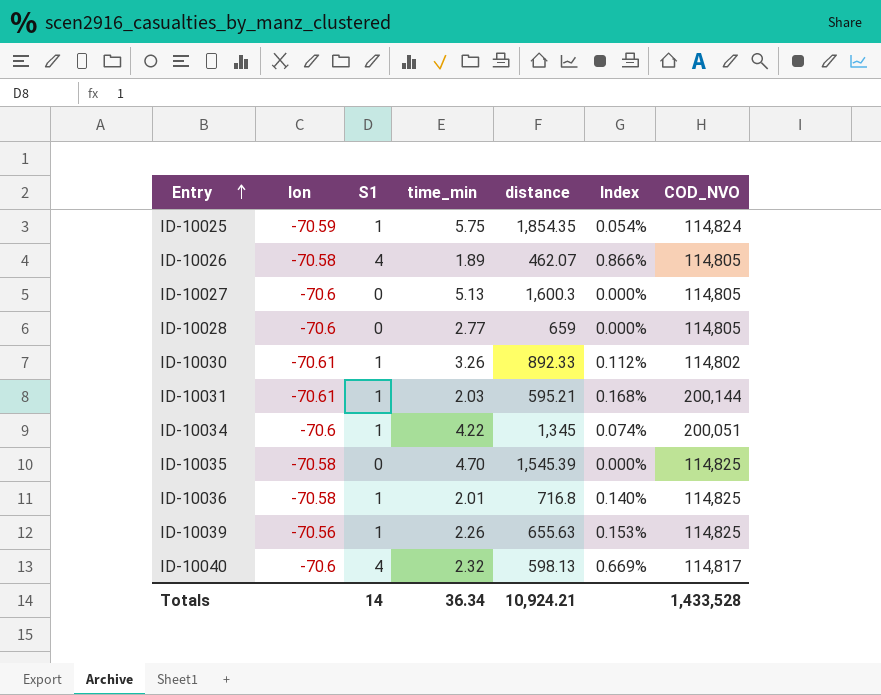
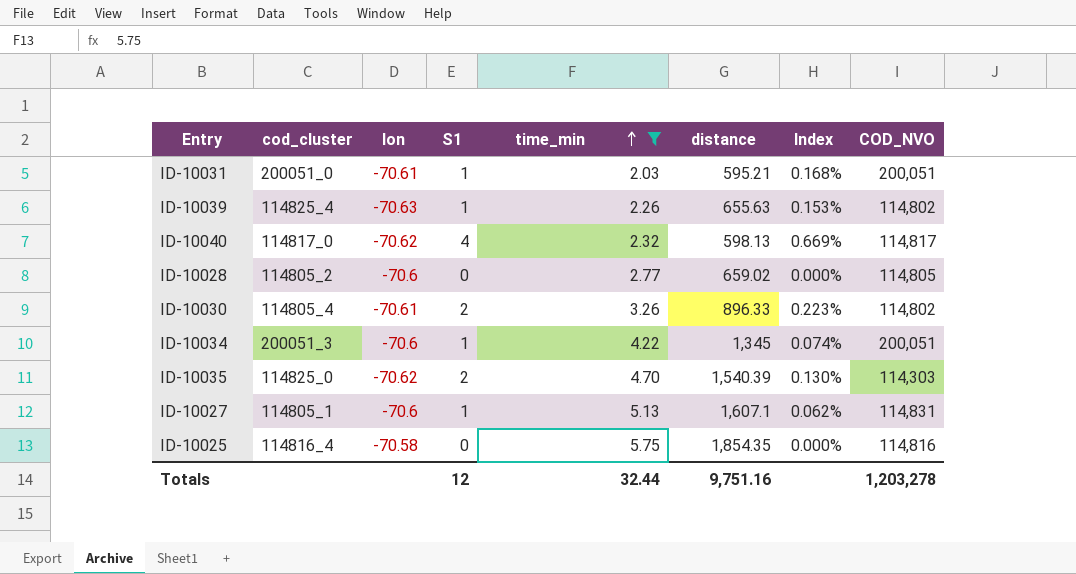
filter: none -> time_min >= 2.03
row order: Entry ascending -> time_min ascending
column cod_cluster | position: none -> 2
ID-10031 | COD_NVO: 200,144 -> 200,051
ID-10039 | lon: -70.56 -> -70.63
ID-10039 | COD_NVO: 114,825 -> 114,802
ID-10040 | lon: -70.6 -> -70.62
ID-10028 | distance: 659 -> 659.02
ID-10030 | S1: 1 -> 2
ID-10030 | distance: 892.33 -> 896.33
ID-10030 | Index: 0.112% -> 0.223%
ID-10035 | lon: -70.58 -> -70.62
ID-10035 | S1: 0 -> 2
ID-10035 | distance: 1,545.39 -> 1,540.39
ID-10035 | Index: 0.000% -> 0.130%
ID-10035 | COD_NVO: 114,825 -> 114,303
ID-10027 | S1: 0 -> 1
ID-10027 | distance: 1,600.3 -> 1,607.1
ID-10027 | Index: 0.000% -> 0.062%
ID-10027 | COD_NVO: 114,805 -> 114,831
ID-10025 | lon: -70.59 -> -70.58
ID-10025 | S1: 1 -> 0
ID-10025 | Index: 0.054% -> 0.000%
ID-10025 | COD_NVO: 114,824 -> 114,816
Totals | S1: 14 -> 12
Totals | time_min: 36.34 -> 32.44
Totals | distance: 10,924.21 -> 9,751.16
Totals | COD_NVO: 1,433,528 -> 1,203,278

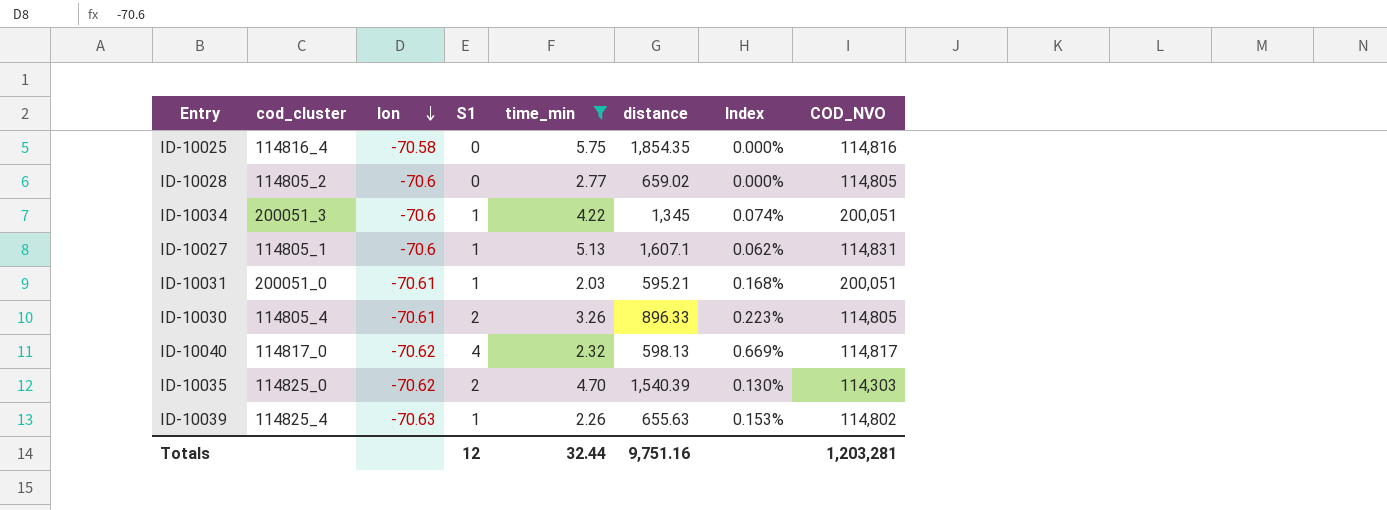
row order: time_min ascending -> lon descending
ID-10030 | COD_NVO: 114,802 -> 114,805
Totals | COD_NVO: 1,203,278 -> 1,203,281

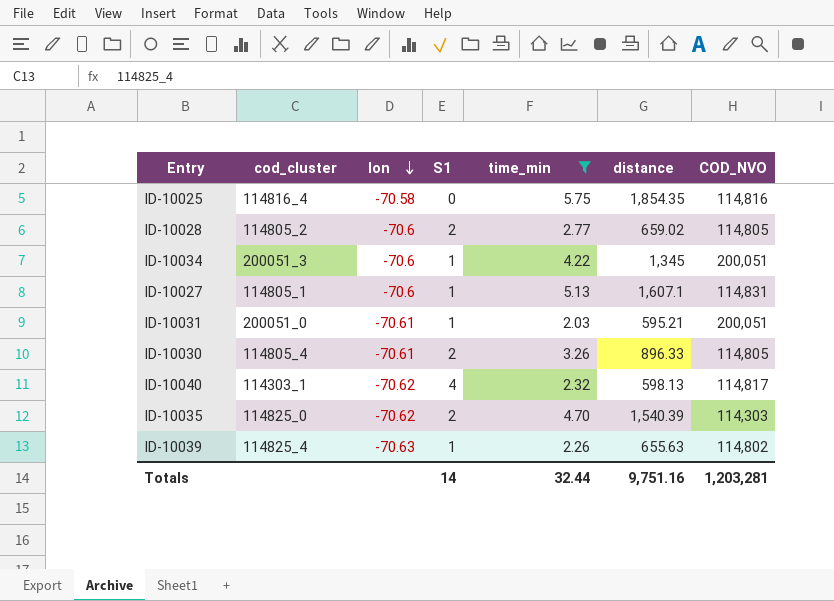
column Index | formula: [S1] / [distance] -> none
ID-10028 | S1: 0 -> 2
ID-10040 | cod_cluster: 114817_0 -> 114303_1
Totals | S1: 12 -> 14

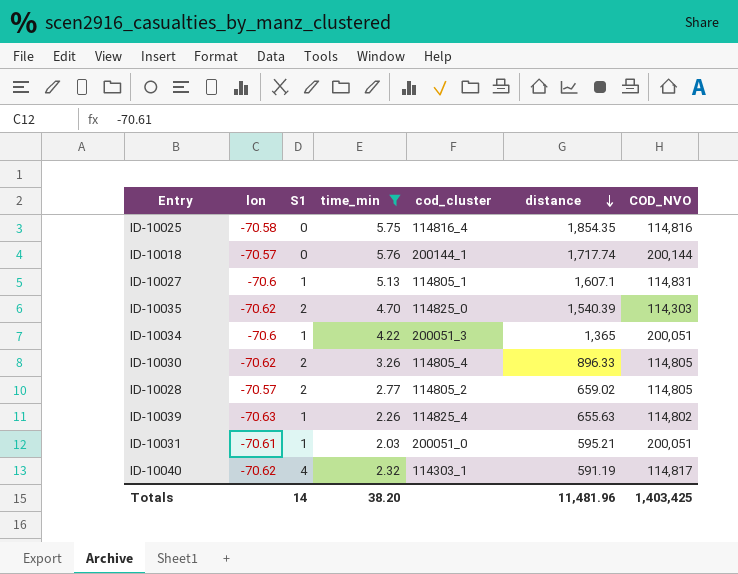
row order: lon descending -> distance descending
column cod_cluster | position: 2 -> 5
row ID-10018: none -> -70.57 | 0 | 5.76 | 200144_1 | 1,717.74 | 200,144
ID-10034 | distance: 1,345 -> 1,365
ID-10030 | lon: -70.61 -> -70.62
ID-10028 | lon: -70.6 -> -70.57
ID-10040 | distance: 598.13 -> 591.19
Totals | time_min: 32.44 -> 38.20
Totals | distance: 9,751.16 -> 11,481.96
Totals | COD_NVO: 1,203,281 -> 1,403,425

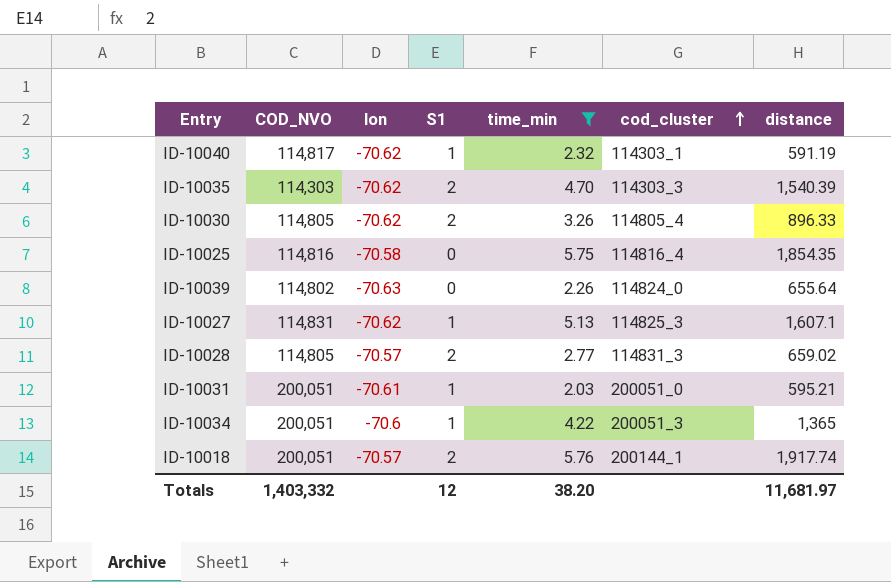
row order: distance descending -> cod_cluster ascending
column COD_NVO | position: 7 -> 2
ID-10040 | S1: 4 -> 1
ID-10035 | cod_cluster: 114825_0 -> 114303_3
ID-10039 | S1: 1 -> 0
ID-10039 | cod_cluster: 114825_4 -> 114824_0
ID-10039 | distance: 655.63 -> 655.64
ID-10027 | lon: -70.6 -> -70.62
ID-10027 | cod_cluster: 114805_1 -> 114825_3
ID-10028 | cod_cluster: 114805_2 -> 114831_3
ID-10018 | COD_NVO: 200,144 -> 200,051
ID-10018 | S1: 0 -> 2
ID-10018 | distance: 1,717.74 -> 1,917.74
Totals | COD_NVO: 1,403,425 -> 1,403,332
Totals | S1: 14 -> 12
Totals | distance: 11,481.96 -> 11,681.97

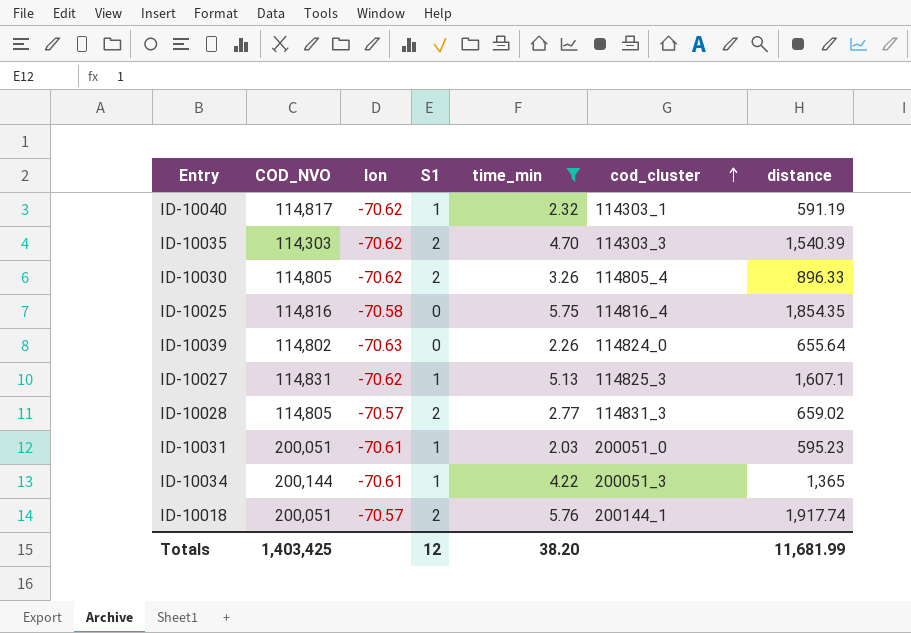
ID-10031 | distance: 595.21 -> 595.23
ID-10034 | COD_NVO: 200,051 -> 200,144
ID-10034 | lon: -70.6 -> -70.61
Totals | COD_NVO: 1,403,332 -> 1,403,425
Totals | distance: 11,681.97 -> 11,681.99

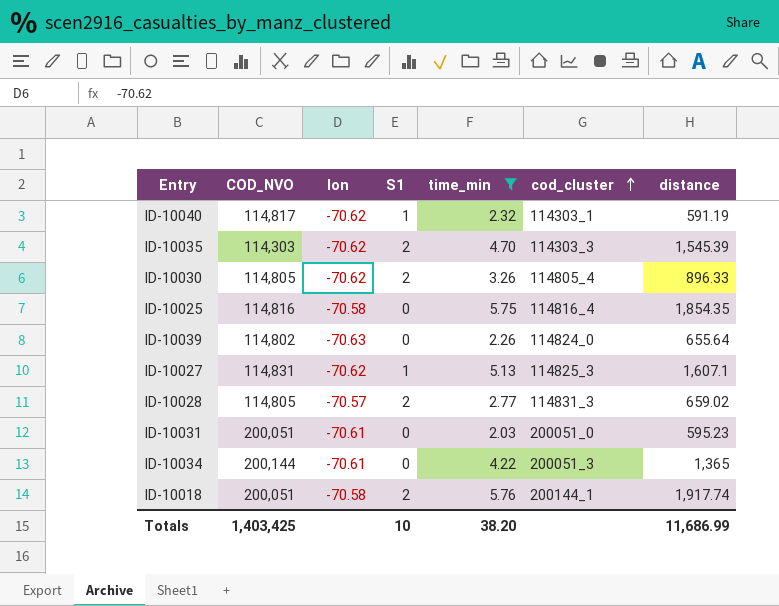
ID-10035 | distance: 1,540.39 -> 1,545.39
ID-10031 | S1: 1 -> 0
ID-10034 | S1: 1 -> 0
ID-10018 | lon: -70.57 -> -70.58
Totals | S1: 12 -> 10
Totals | distance: 11,681.99 -> 11,686.99

